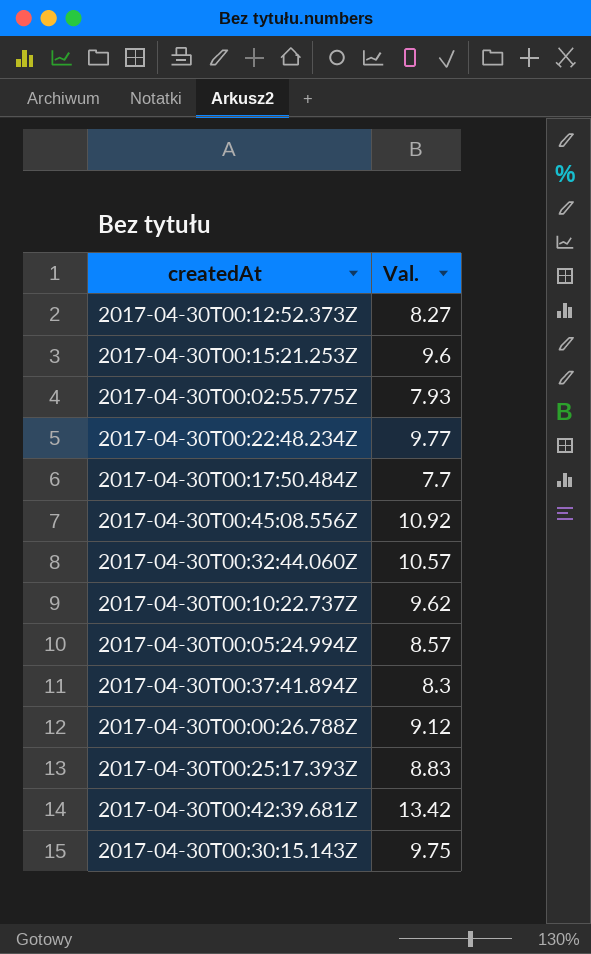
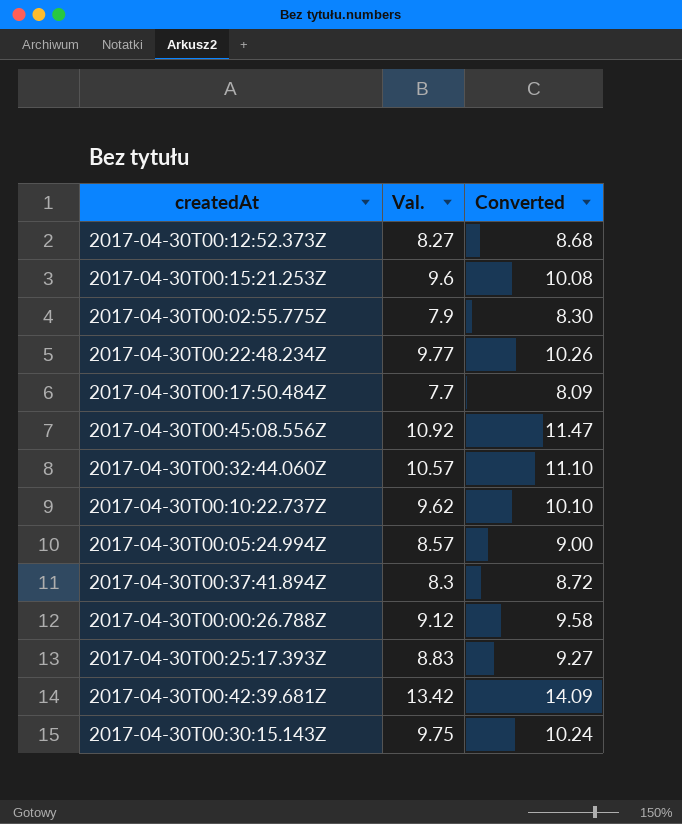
column Converted | formula: none -> [Val.] * 1.05
2017-04-30T00:02:55.775Z | Val.: 7.93 -> 7.9

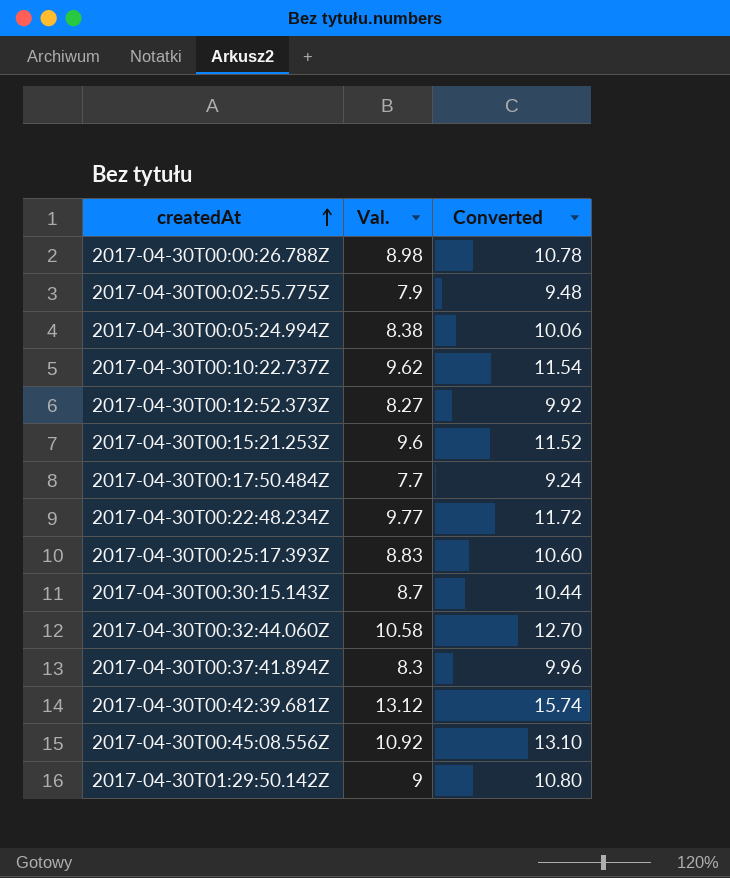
row order: none -> createdAt ascending
column Converted | formula: [Val.] * 1.05 -> [Val.] * 1.2
2017-04-30T00:00:26.788Z | Val.: 9.12 -> 8.98
2017-04-30T00:05:24.994Z | Val.: 8.57 -> 8.38
2017-04-30T00:30:15.143Z | Val.: 9.75 -> 8.7
2017-04-30T00:32:44.060Z | Val.: 10.57 -> 10.58
2017-04-30T00:42:39.681Z | Val.: 13.42 -> 13.12
row 2017-04-30T01:29:50.142Z: none -> 9 | 10.80

